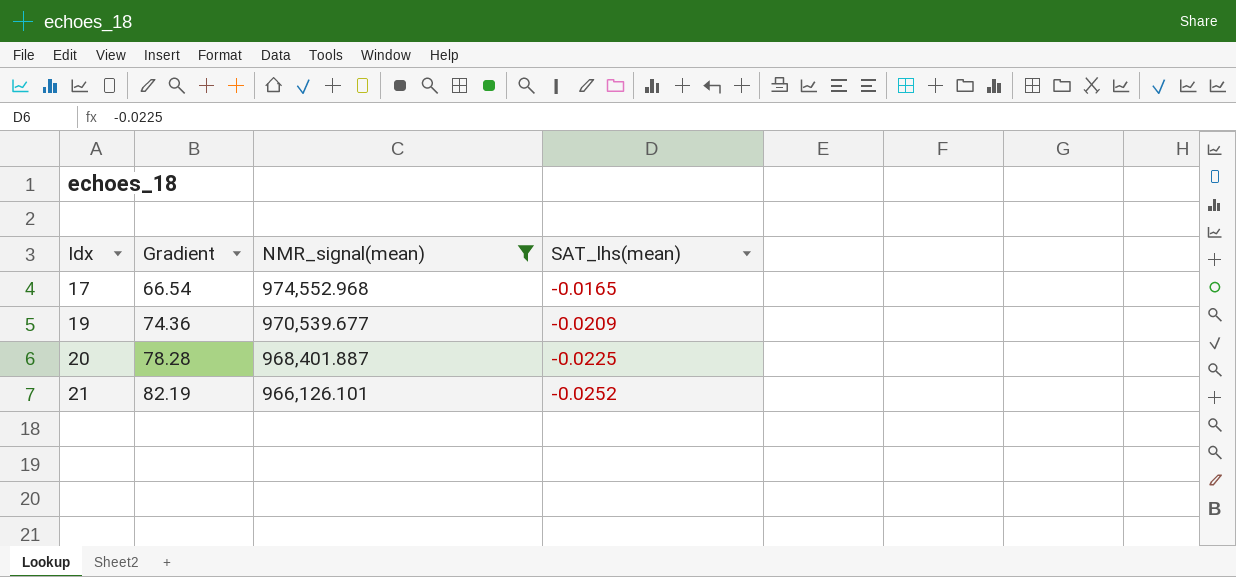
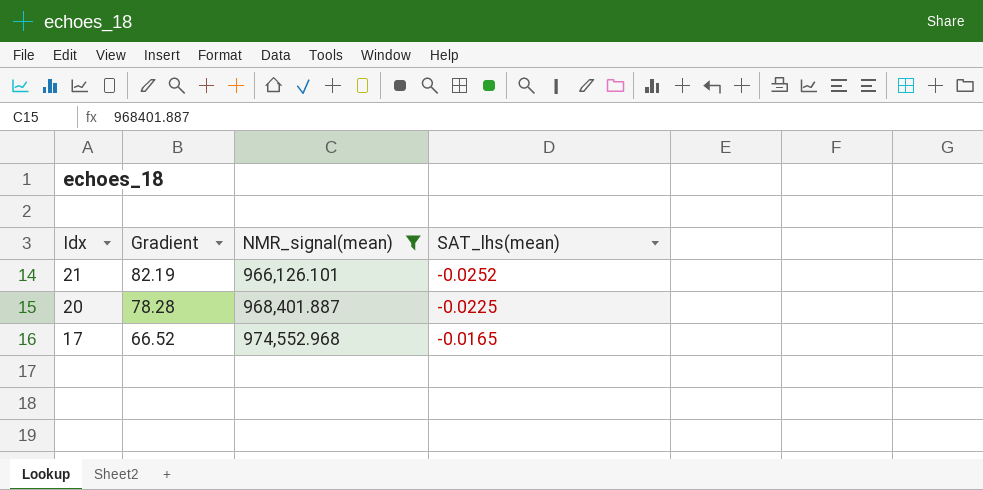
row order: Idx ascending -> Idx descending
row 19: 74.36 | 970,539.677 | -0.0209 -> none
17 | Gradient: 66.54 -> 66.52

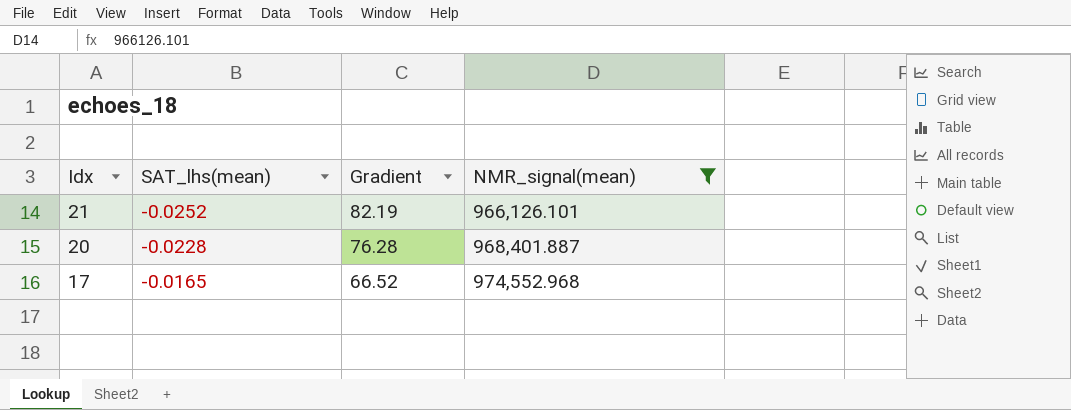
column SAT_lhs(mean) | position: 4 -> 2
20 | SAT_lhs(mean): -0.0225 -> -0.0228
20 | Gradient: 78.28 -> 76.28

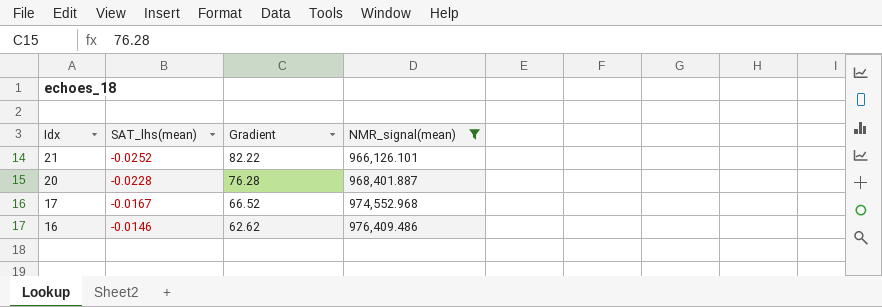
21 | Gradient: 82.19 -> 82.22
17 | SAT_lhs(mean): -0.0165 -> -0.0167
row 16: none -> -0.0146 | 62.62 | 976,409.486

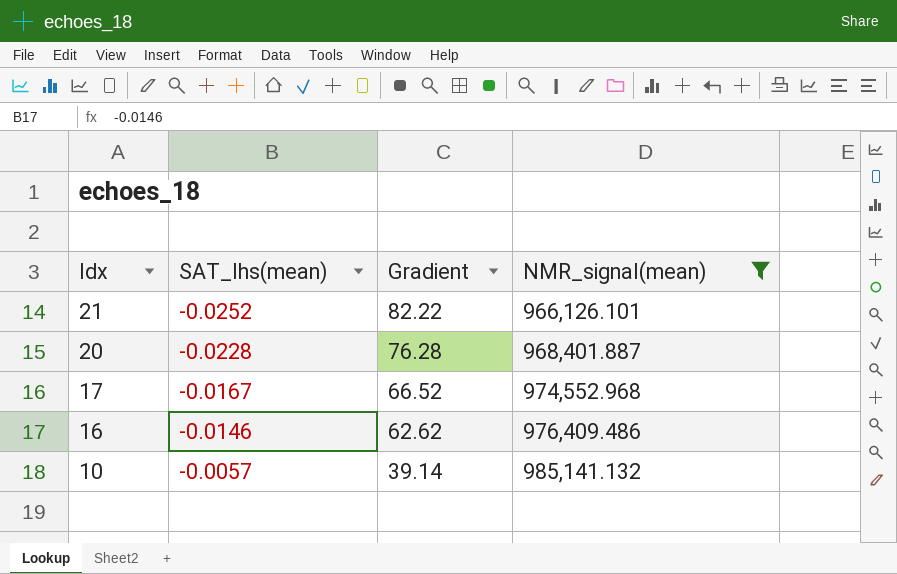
row 10: none -> -0.0057 | 39.14 | 985,141.132

